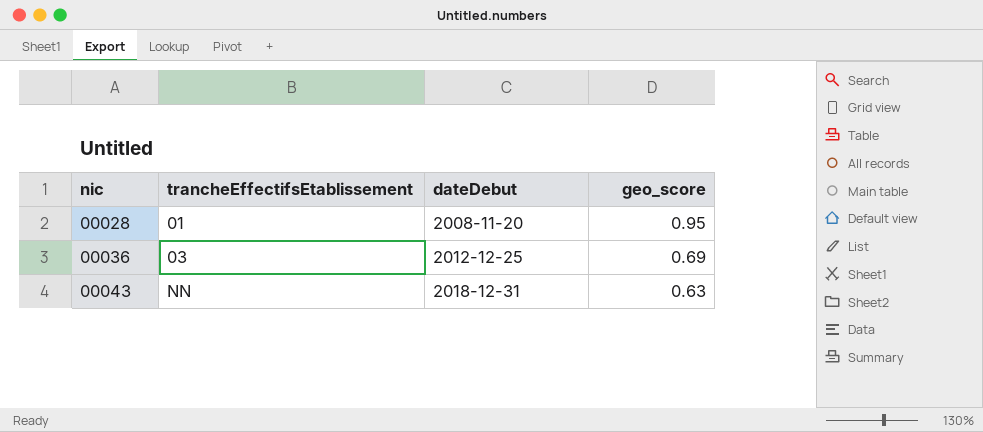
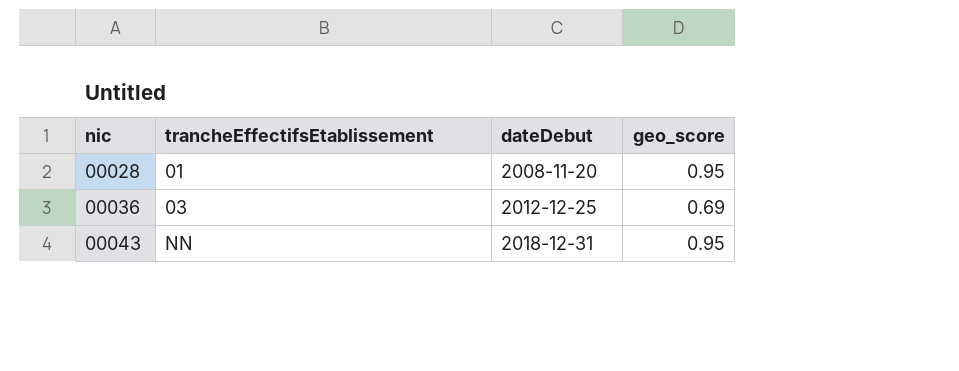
00043 | geo_score: 0.63 -> 0.95

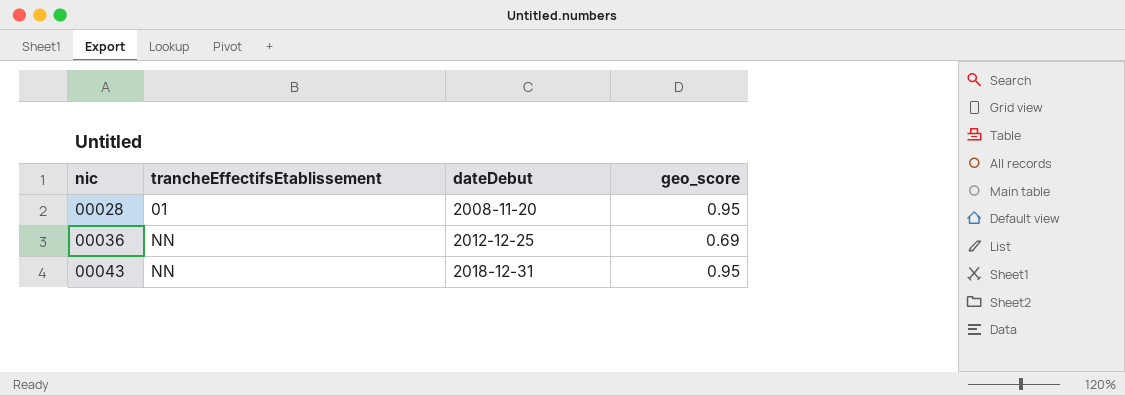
00036 | trancheEffectifsEtablissement: 03 -> NN

